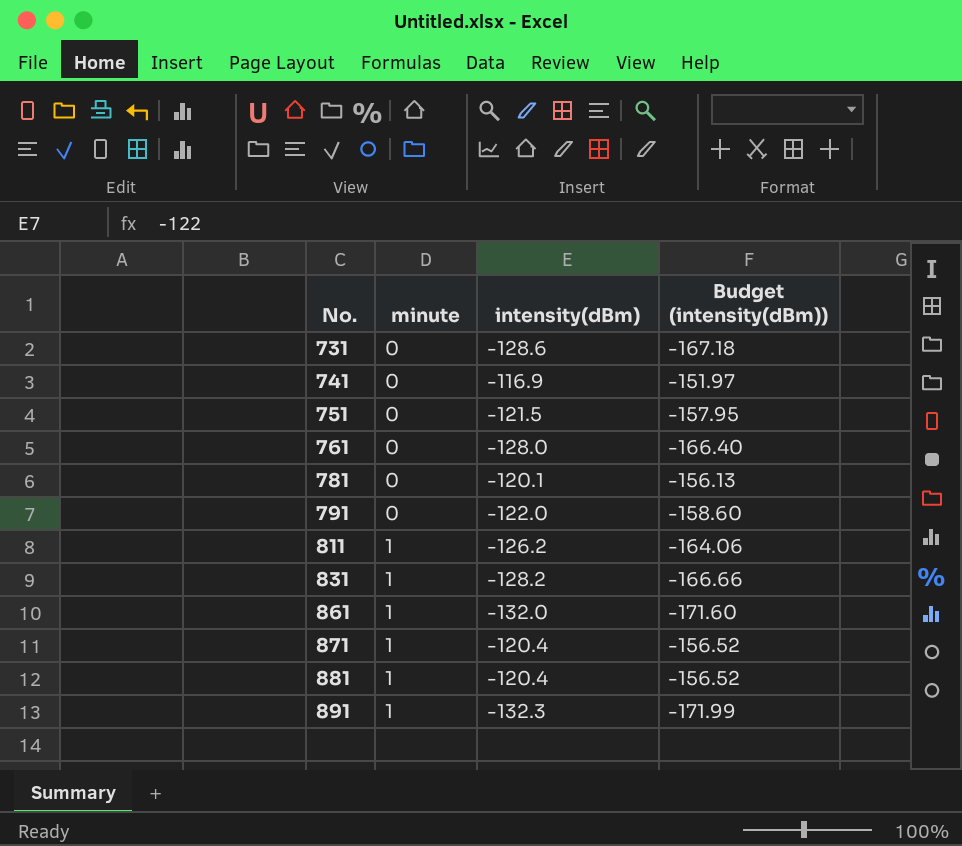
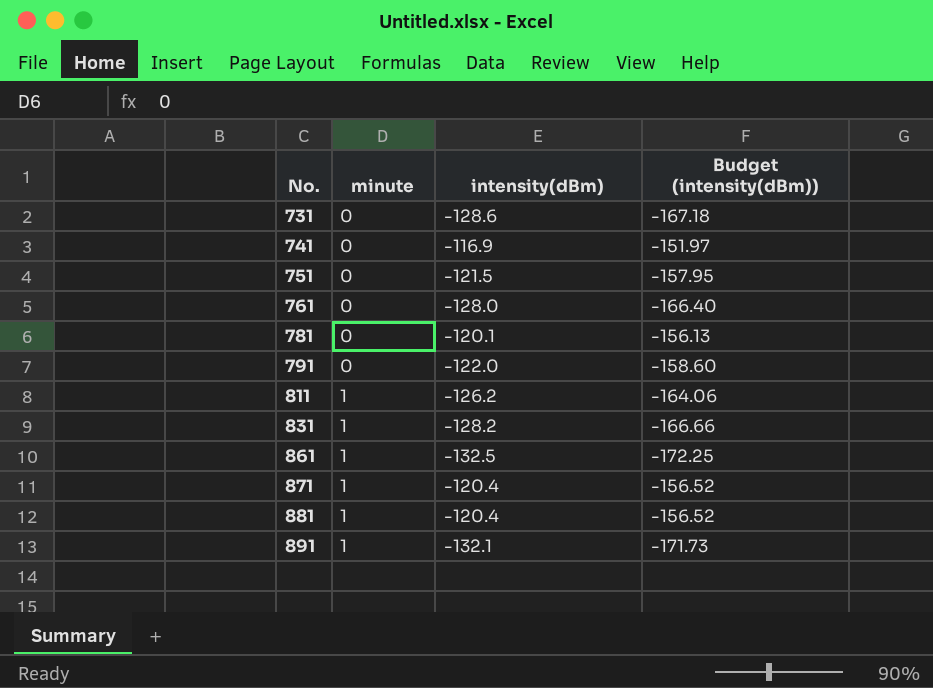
861 | intensity(dBm): -132.0 -> -132.5
861 | Budget (intensity(dBm)): -171.60 -> -172.25
891 | intensity(dBm): -132.3 -> -132.1
891 | Budget (intensity(dBm)): -171.99 -> -171.73

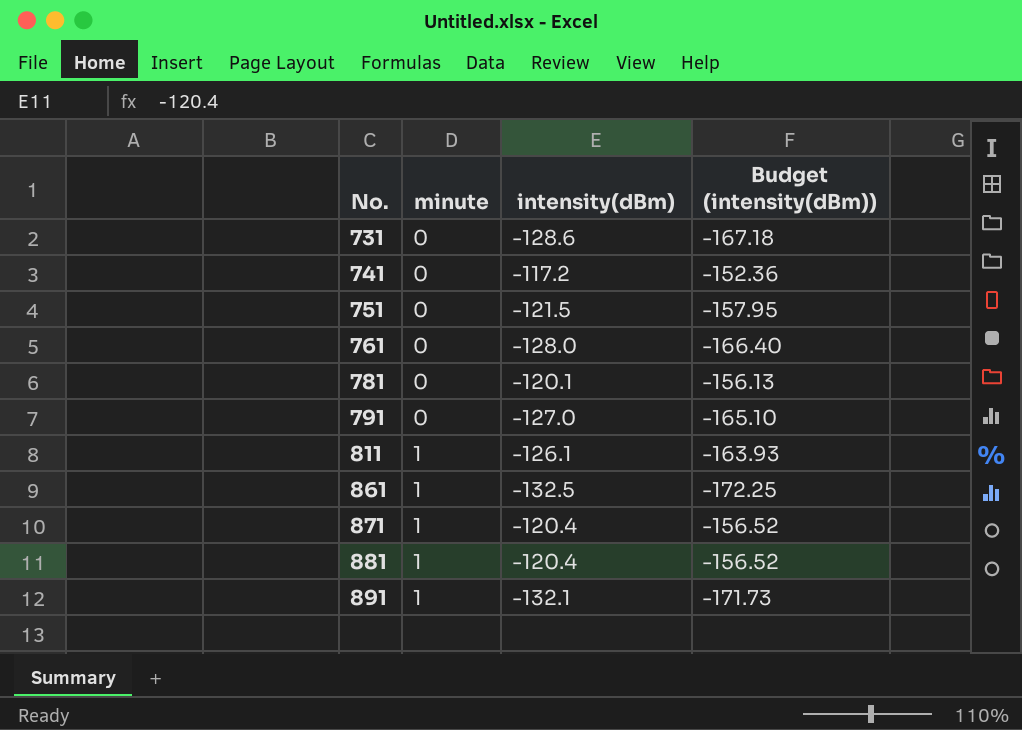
row 831: 1 | -128.2 | -166.66 -> none
741 | intensity(dBm): -116.9 -> -117.2
741 | Budget (intensity(dBm)): -151.97 -> -152.36
791 | intensity(dBm): -122.0 -> -127.0
791 | Budget (intensity(dBm)): -158.60 -> -165.10
811 | intensity(dBm): -126.2 -> -126.1
811 | Budget (intensity(dBm)): -164.06 -> -163.93

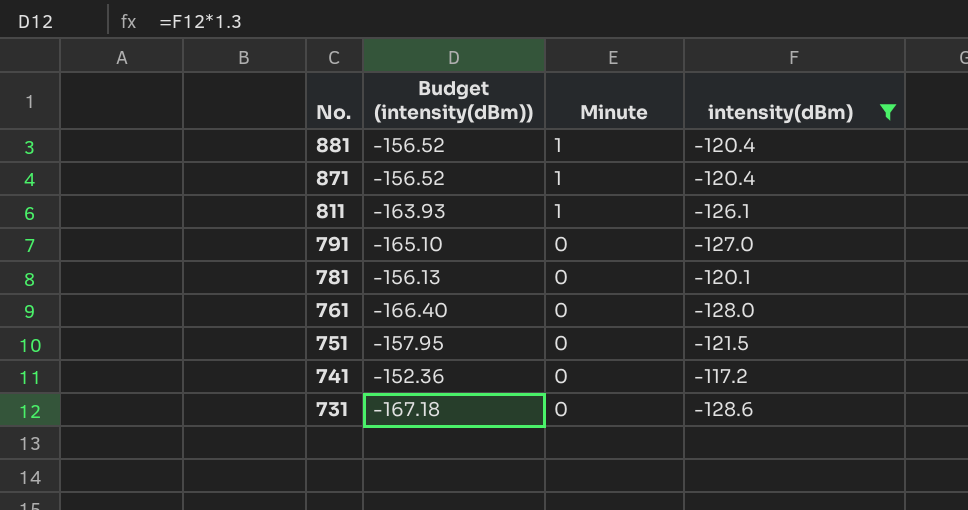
filter: none -> intensity(dBm) >= -128.6
row order: No. ascending -> No. descending
column Budget (intensity(dBm)) | position: 4 -> 2
column name: minute -> Minute

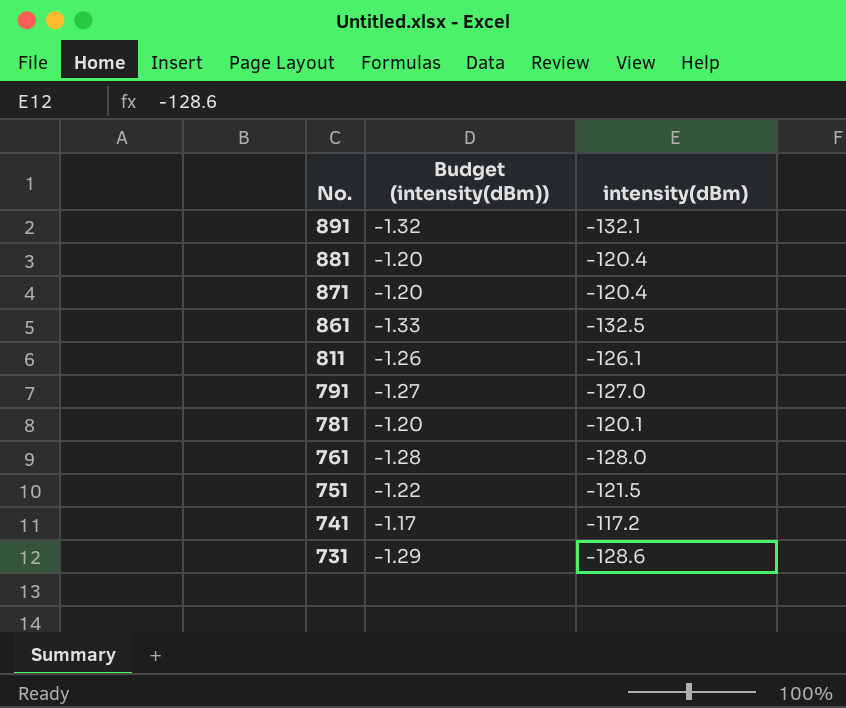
filter: intensity(dBm) >= -128.6 -> none
column Minute | position: 3 -> none
column Budget (intensity(dBm)) | formula: [intensity(dBm)] * 1.3 -> [intensity(dBm)] * 0.01

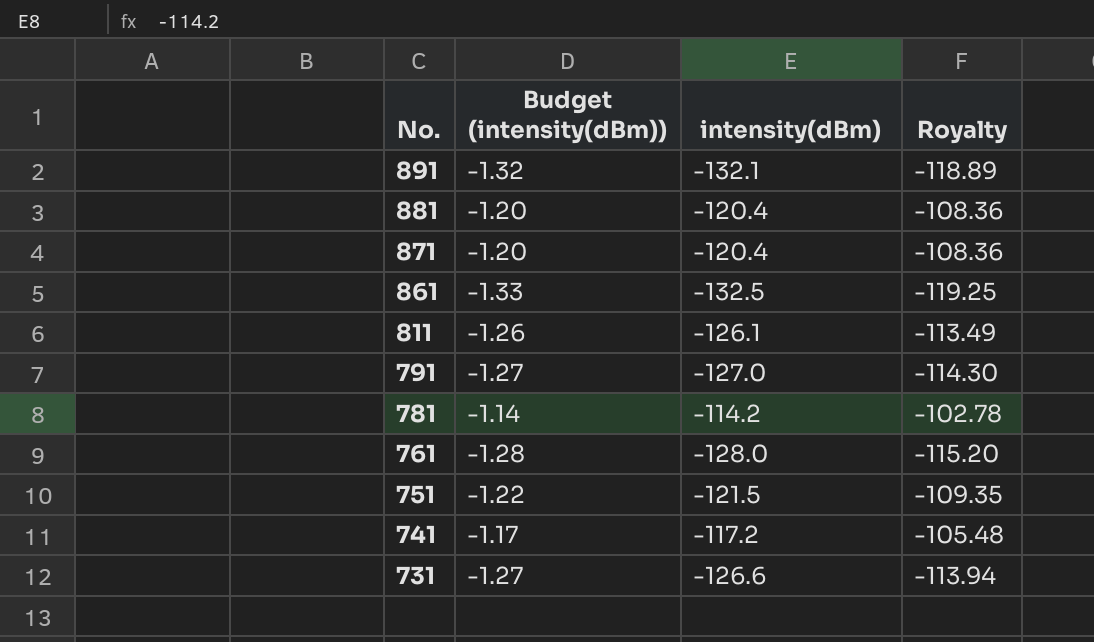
column Royalty | formula: none -> [intensity(dBm)] * 0.9
781 | Budget (intensity(dBm)): -1.20 -> -1.14
781 | intensity(dBm): -120.1 -> -114.2
731 | Budget (intensity(dBm)): -1.29 -> -1.27
731 | intensity(dBm): -128.6 -> -126.6

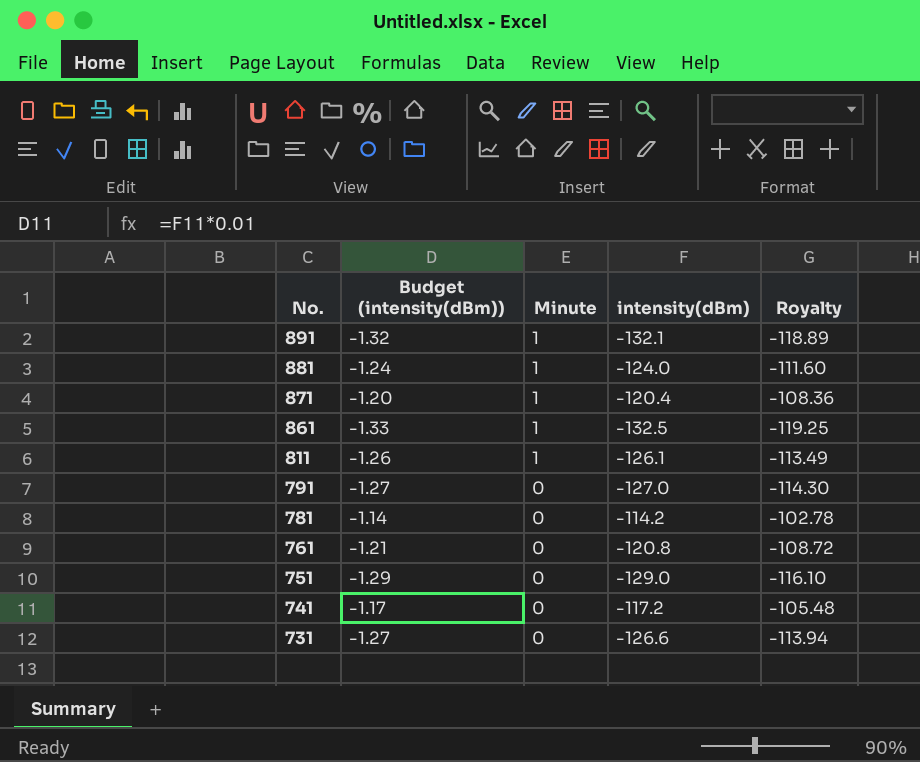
column Minute | position: none -> 3
881 | Budget (intensity(dBm)): -1.20 -> -1.24
881 | intensity(dBm): -120.4 -> -124.0
881 | Royalty: -108.36 -> -111.60
761 | Budget (intensity(dBm)): -1.28 -> -1.21
761 | intensity(dBm): -128.0 -> -120.8
761 | Royalty: -115.20 -> -108.72
751 | Budget (intensity(dBm)): -1.22 -> -1.29
751 | intensity(dBm): -121.5 -> -129.0
751 | Royalty: -109.35 -> -116.10

